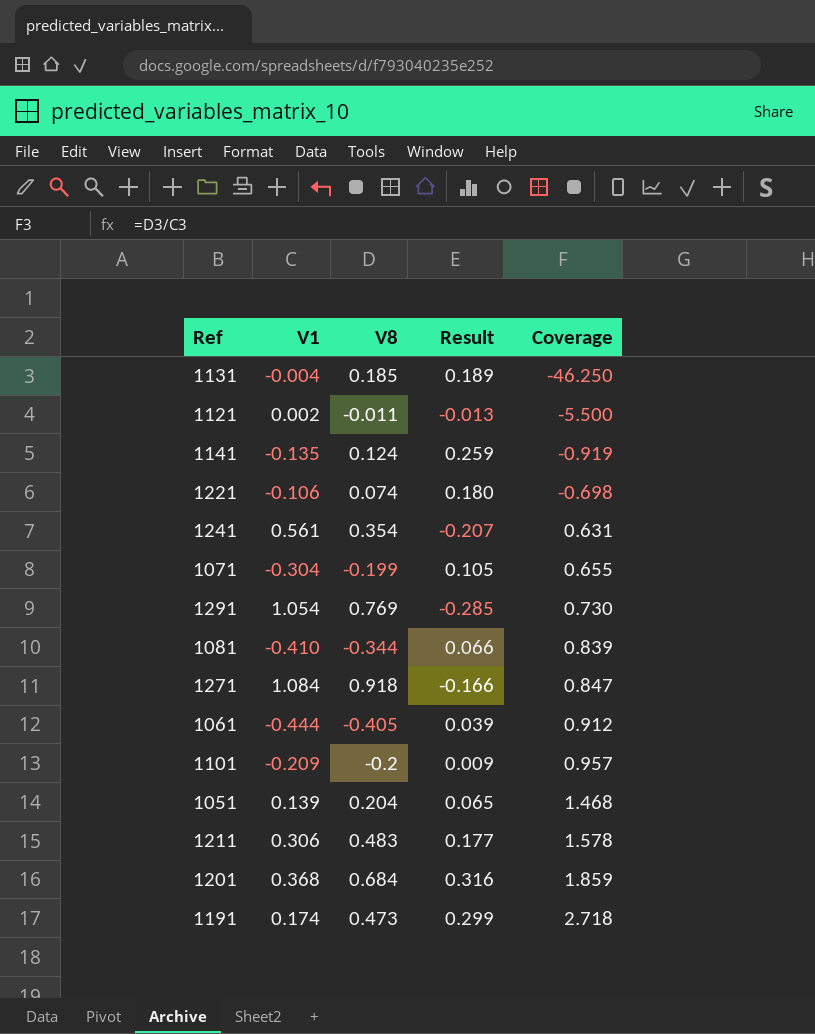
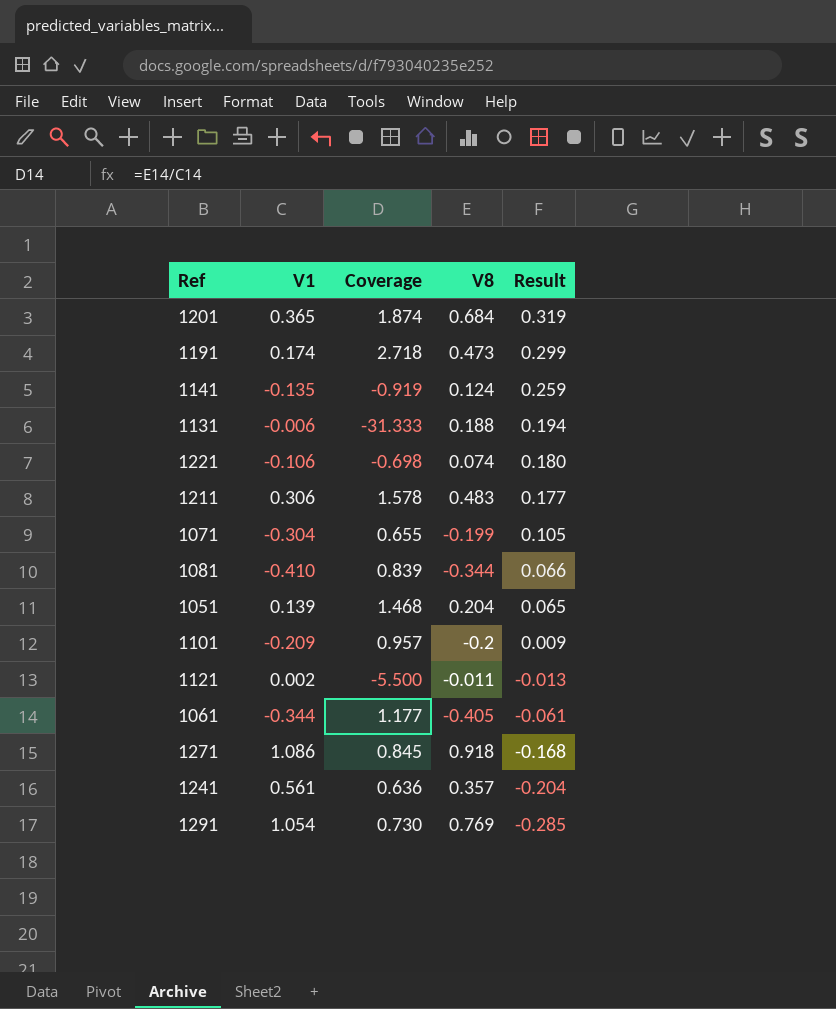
row order: Coverage ascending -> Result descending
column Coverage | position: 5 -> 3
1201 | V1: 0.368 -> 0.365
1201 | Coverage: 1.859 -> 1.874
1201 | Result: 0.316 -> 0.319
1131 | V1: -0.004 -> -0.006
1131 | Coverage: -46.250 -> -31.333
1131 | V8: 0.185 -> 0.188
1131 | Result: 0.189 -> 0.194
1061 | V1: -0.444 -> -0.344
1061 | Coverage: 0.912 -> 1.177
1061 | Result: 0.039 -> -0.061
1271 | V1: 1.084 -> 1.086
1271 | Coverage: 0.847 -> 0.845
1271 | Result: -0.166 -> -0.168
1241 | Coverage: 0.631 -> 0.636
1241 | V8: 0.354 -> 0.357
1241 | Result: -0.207 -> -0.204

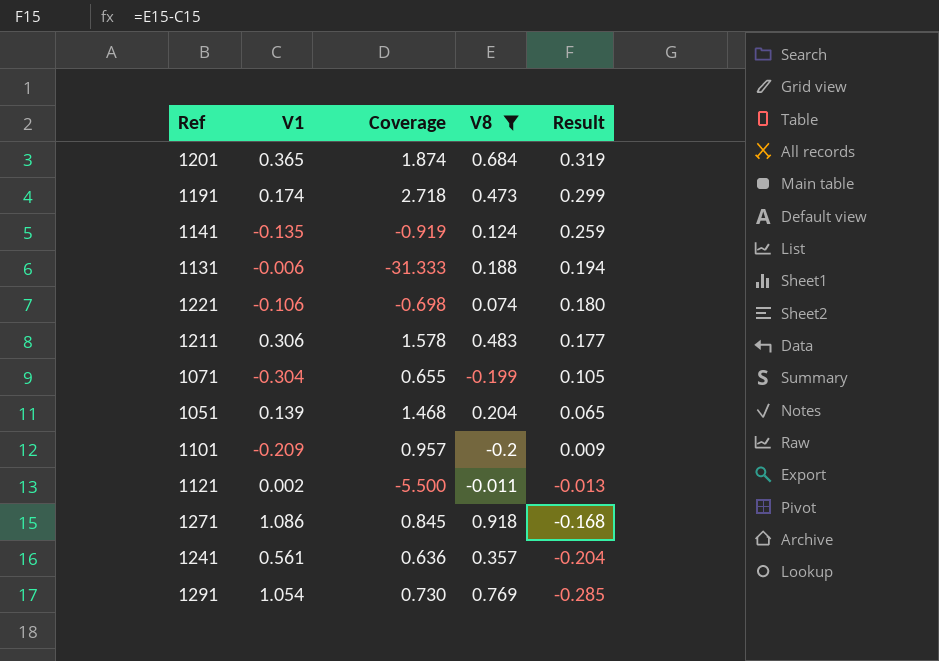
filter: none -> V8 >= -0.2

